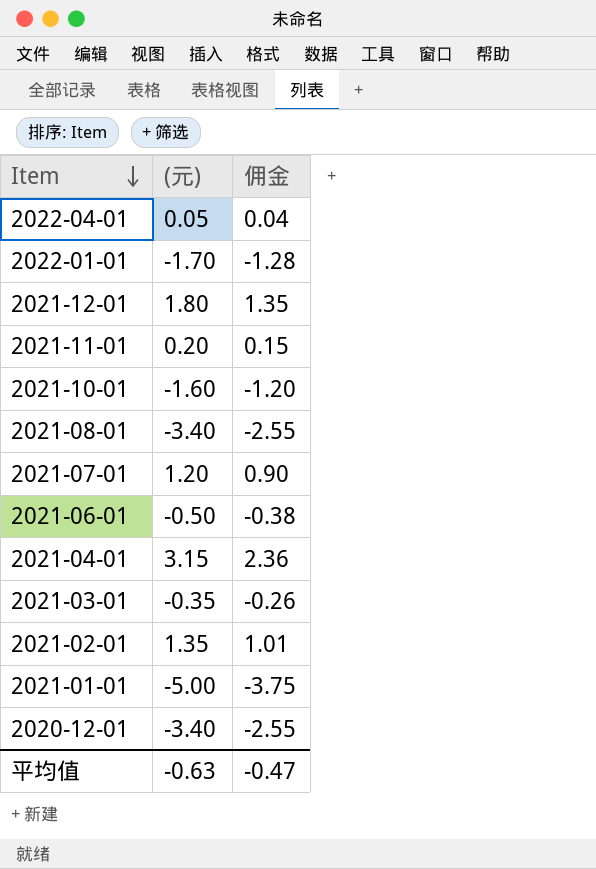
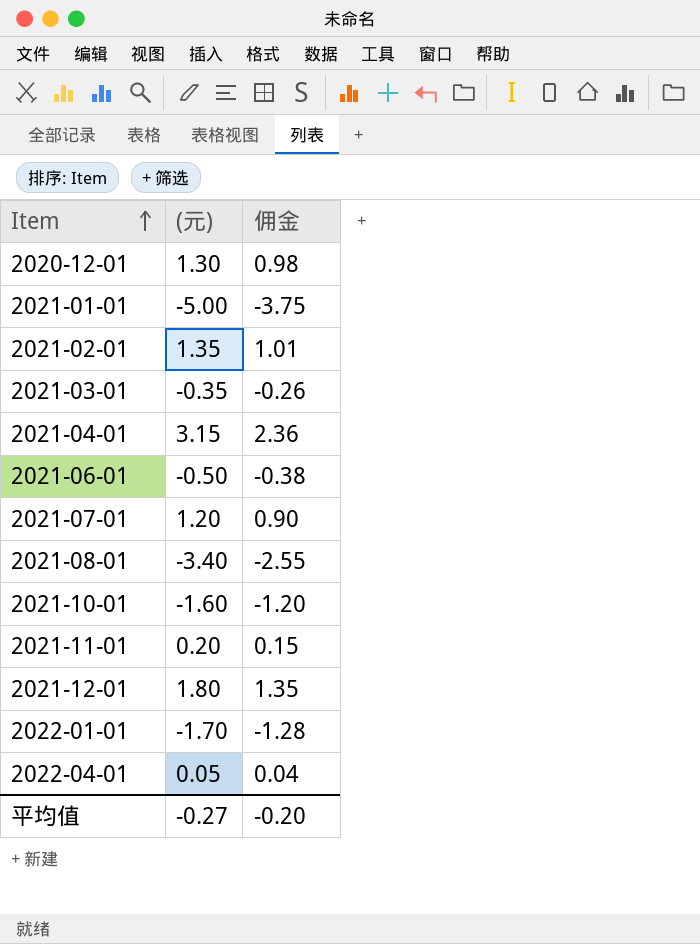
row order: Item descending -> Item ascending
2020-12-01 | (元): -3.40 -> 1.30
2020-12-01 | 佣金: -2.55 -> 0.98
平均值 | (元): -0.63 -> -0.27
平均值 | 佣金: -0.47 -> -0.20

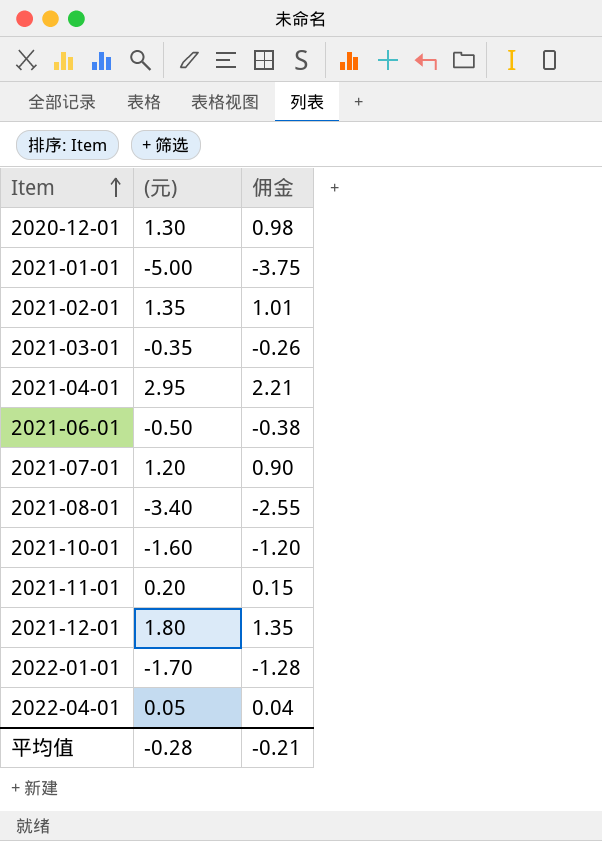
2021-04-01 | (元): 3.15 -> 2.95
2021-04-01 | 佣金: 2.36 -> 2.21
平均值 | (元): -0.27 -> -0.28
平均值 | 佣金: -0.20 -> -0.21

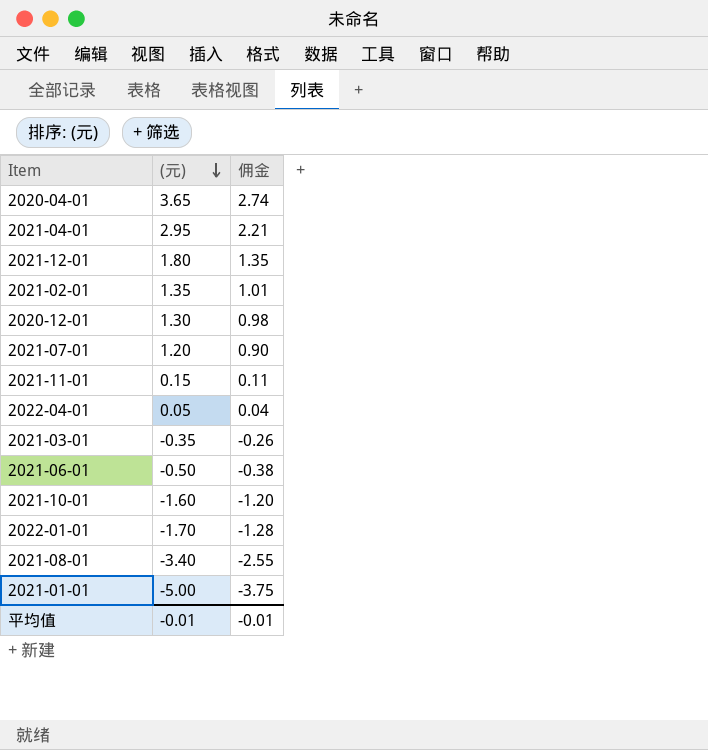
row order: Item ascending -> (元) descending
row 2020-04-01: none -> 3.65 | 2.74
2021-11-01 | (元): 0.20 -> 0.15
2021-11-01 | 佣金: 0.15 -> 0.11
平均值 | (元): -0.28 -> -0.01
平均值 | 佣金: -0.21 -> -0.01

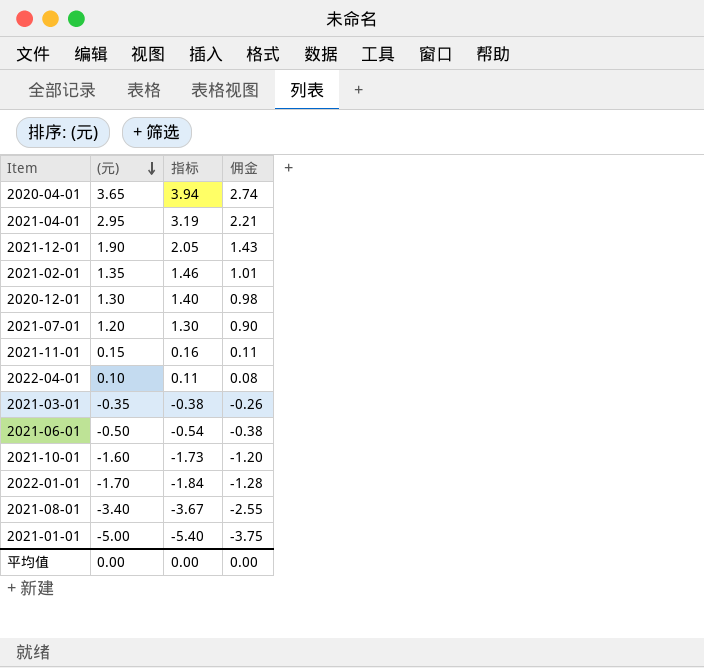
column 指标 | formula: none -> [(元)] * 1.08
2021-12-01 | (元): 1.80 -> 1.90
2021-12-01 | 佣金: 1.35 -> 1.43
2022-04-01 | (元): 0.05 -> 0.10
2022-04-01 | 佣金: 0.04 -> 0.08
平均值 | (元): -0.01 -> 0.00
平均值 | 佣金: -0.01 -> 0.00

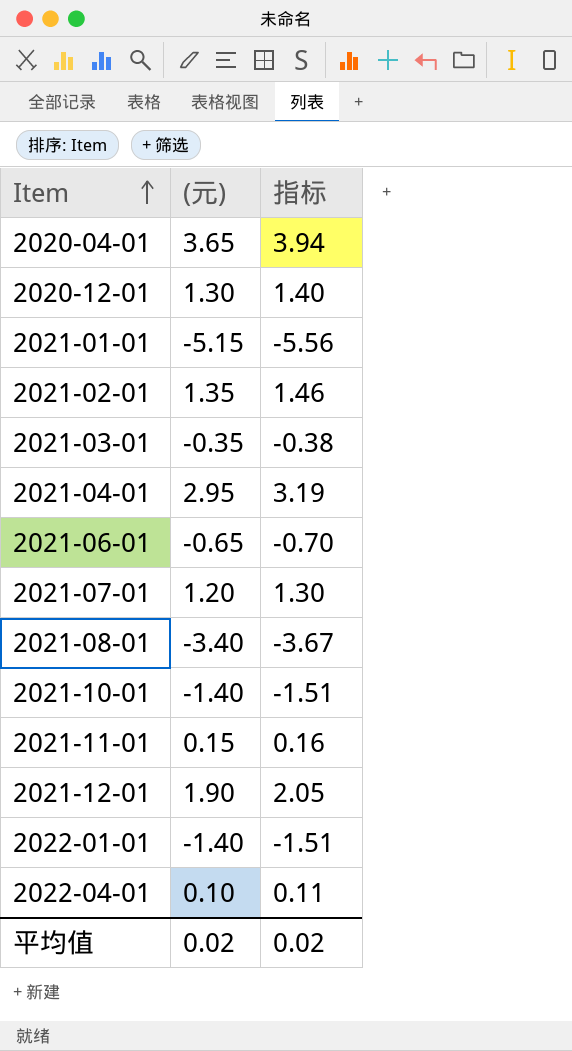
row order: (元) descending -> Item ascending
column 佣金 | formula: [(元)] * 0.75 -> none
2021-01-01 | (元): -5.00 -> -5.15
2021-01-01 | 指标: -5.40 -> -5.56
2021-06-01 | (元): -0.50 -> -0.65
2021-06-01 | 指标: -0.54 -> -0.70
2021-10-01 | (元): -1.60 -> -1.40
2021-10-01 | 指标: -1.73 -> -1.51
2022-01-01 | (元): -1.70 -> -1.40
2022-01-01 | 指标: -1.84 -> -1.51
平均值 | (元): 0.00 -> 0.02
平均值 | 指标: 0.00 -> 0.02

